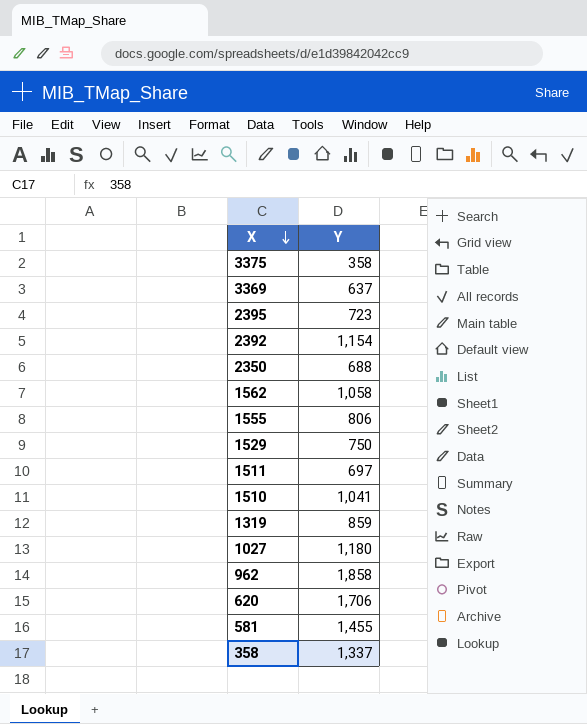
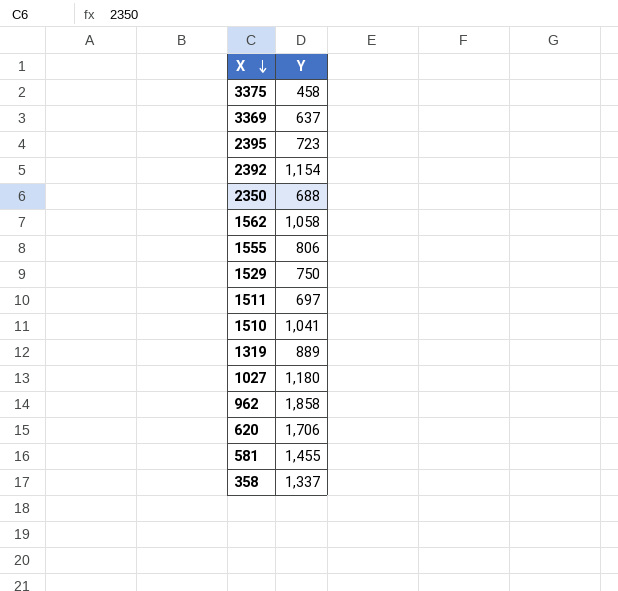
3375 | Y: 358 -> 458
1319 | Y: 859 -> 889

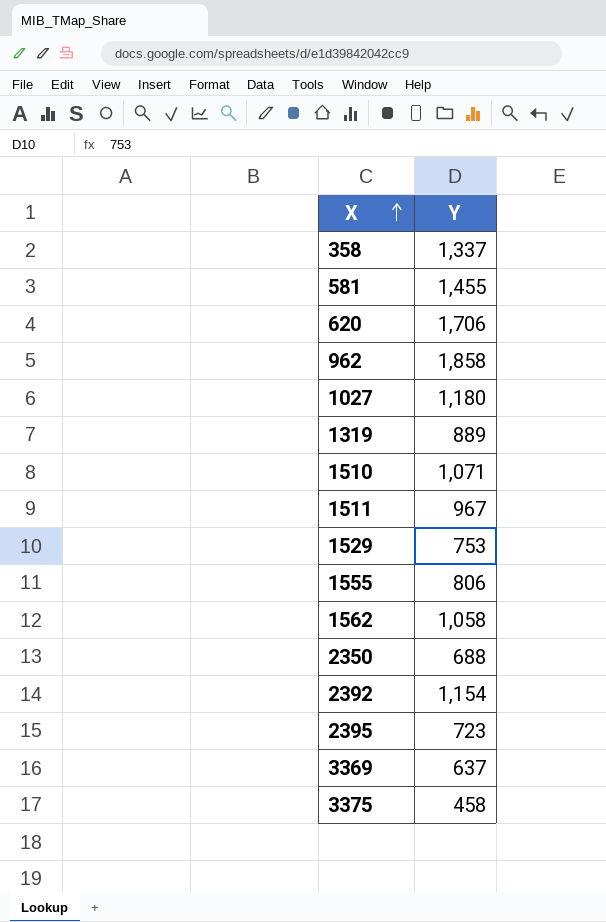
row order: X descending -> X ascending
1510 | Y: 1,041 -> 1,071
1511 | Y: 697 -> 967
1529 | Y: 750 -> 753

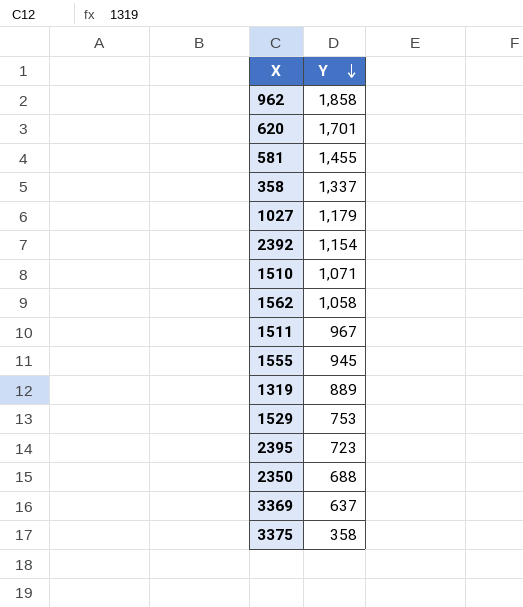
row order: X ascending -> Y descending
620 | Y: 1,706 -> 1,701
1027 | Y: 1,180 -> 1,179
1555 | Y: 806 -> 945
3375 | Y: 458 -> 358

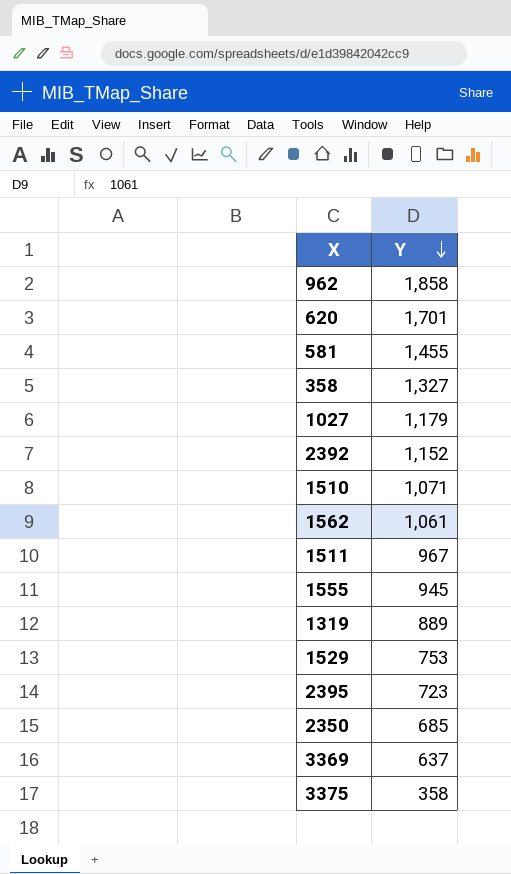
358 | Y: 1,337 -> 1,327
2392 | Y: 1,154 -> 1,152
1562 | Y: 1,058 -> 1,061
2350 | Y: 688 -> 685

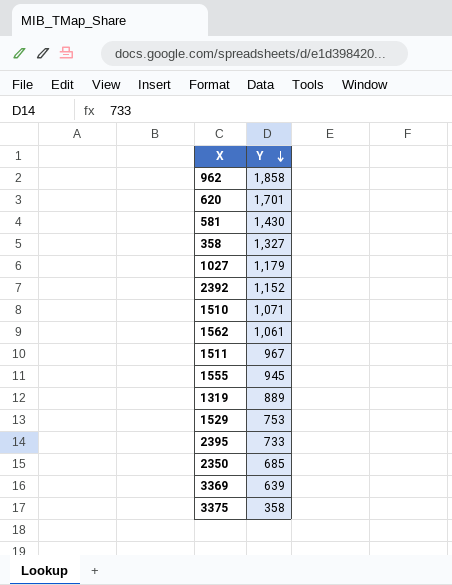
581 | Y: 1,455 -> 1,430
2395 | Y: 723 -> 733
3369 | Y: 637 -> 639

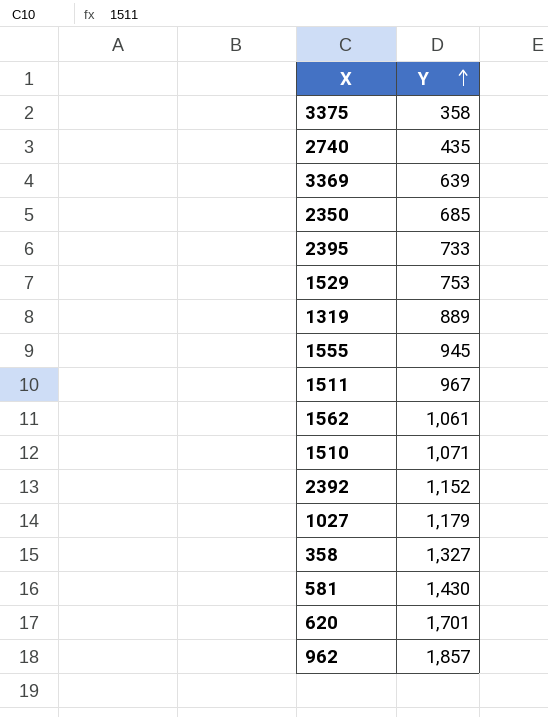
row order: Y descending -> Y ascending
row 2740: none -> 435
962 | Y: 1,858 -> 1,857

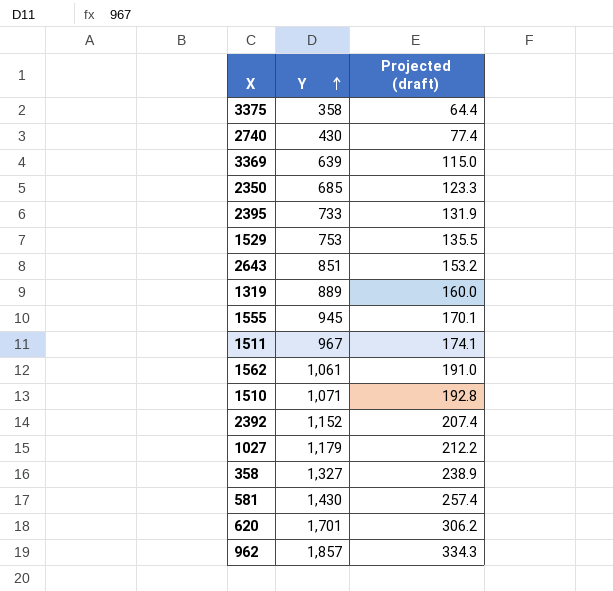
column Projected (draft) | formula: none -> [Y] * 0.18
2740 | Y: 435 -> 430
row 2643: none -> 851 | 153.2

